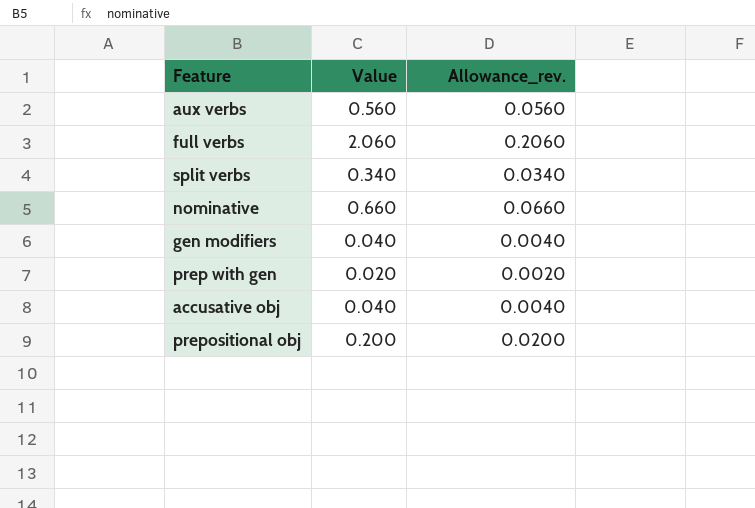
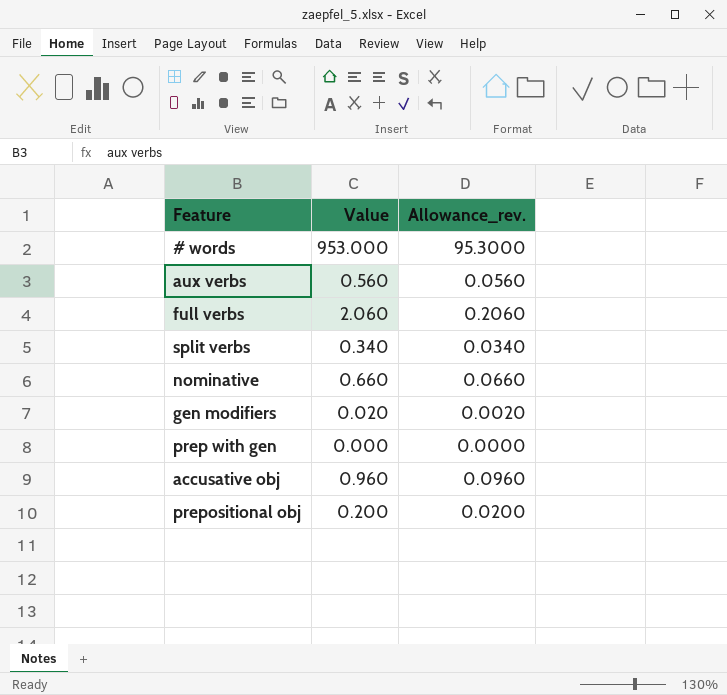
row # words: none -> 953.000 | 95.3000
gen modifiers | Value: 0.040 -> 0.020
gen modifiers | Allowance_rev.: 0.0040 -> 0.0020
prep with gen | Value: 0.020 -> 0.000
prep with gen | Allowance_rev.: 0.0020 -> 0.0000
accusative obj | Value: 0.040 -> 0.960
accusative obj | Allowance_rev.: 0.0040 -> 0.0960

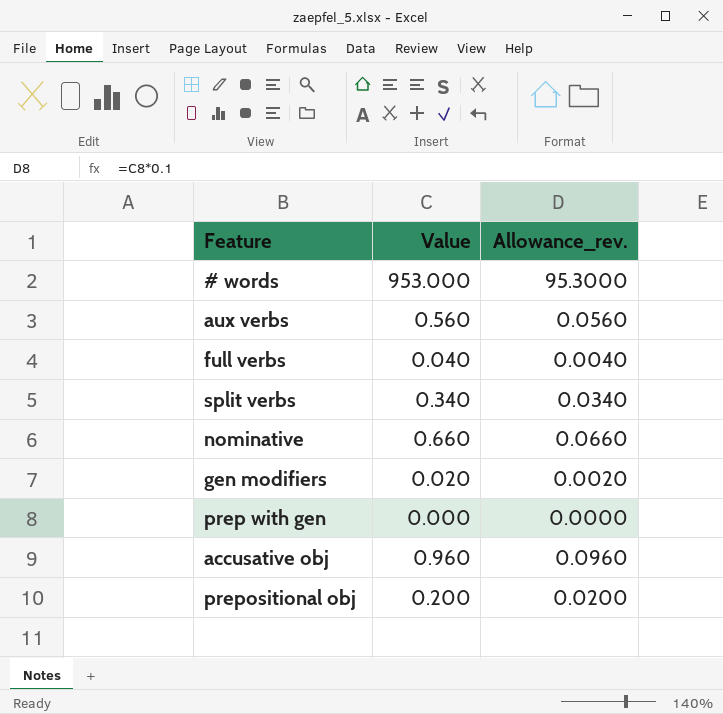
full verbs | Value: 2.060 -> 0.040
full verbs | Allowance_rev.: 0.2060 -> 0.0040

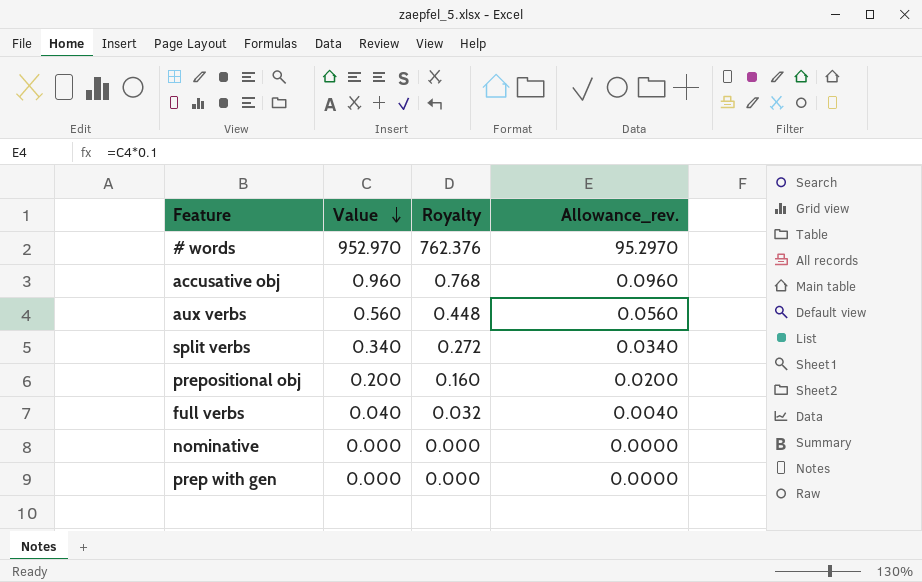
row order: none -> Value descending
column Royalty | formula: none -> [Value] * 0.8
row gen modifiers: 0.020 | 0.0020 -> none
# words | Value: 953.000 -> 952.970
# words | Allowance_rev.: 95.3000 -> 95.2970
nominative | Value: 0.660 -> 0.000
nominative | Allowance_rev.: 0.0660 -> 0.0000

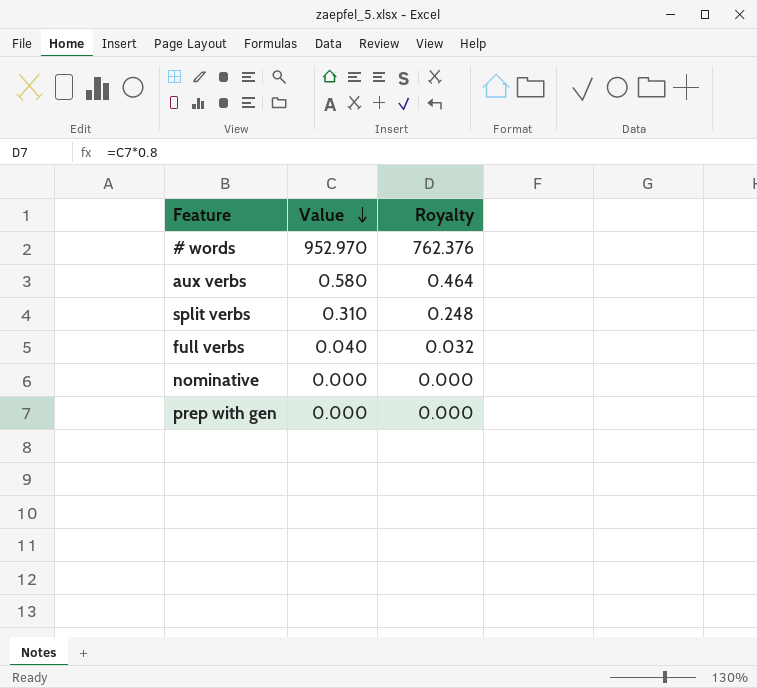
column Allowance_rev. | formula: [Value] * 0.1 -> none
row accusative obj: 0.960 | 0.768 | 0.0960 -> none
row prepositional obj: 0.200 | 0.160 | 0.0200 -> none
aux verbs | Value: 0.560 -> 0.580
aux verbs | Royalty: 0.448 -> 0.464
split verbs | Value: 0.340 -> 0.310
split verbs | Royalty: 0.272 -> 0.248

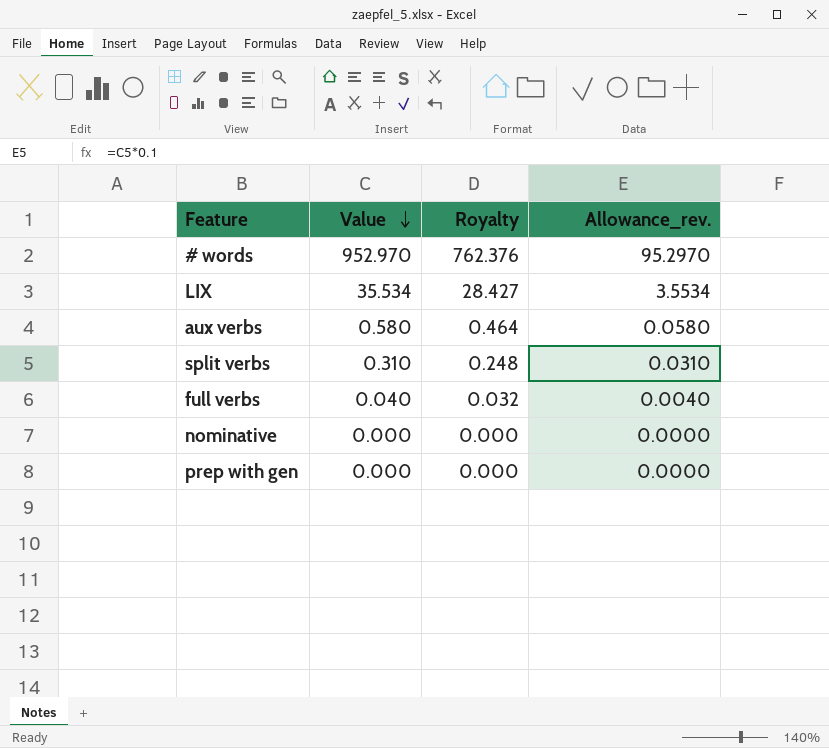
column Allowance_rev. | formula: none -> [Value] * 0.1
row LIX: none -> 35.534 | 28.427 | 3.5534

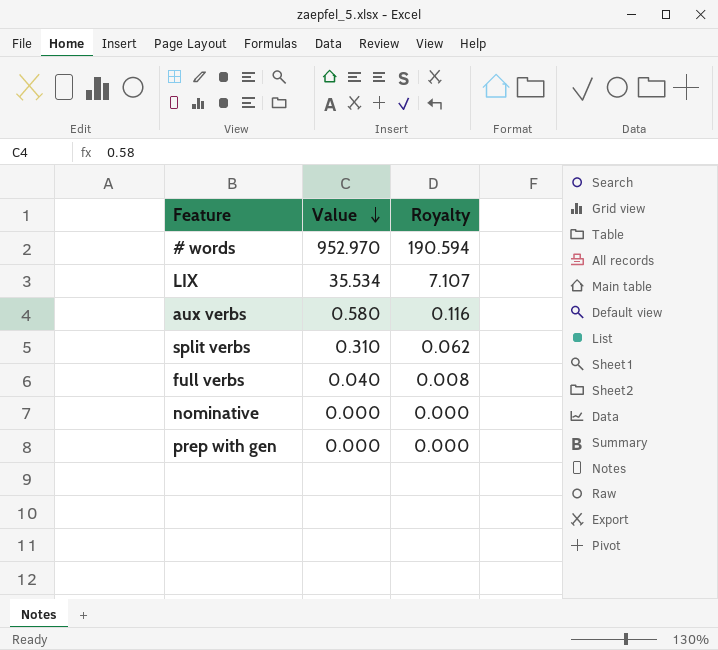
column Allowance_rev. | formula: [Value] * 0.1 -> none
column Royalty | formula: [Value] * 0.8 -> [Value] * 0.2

